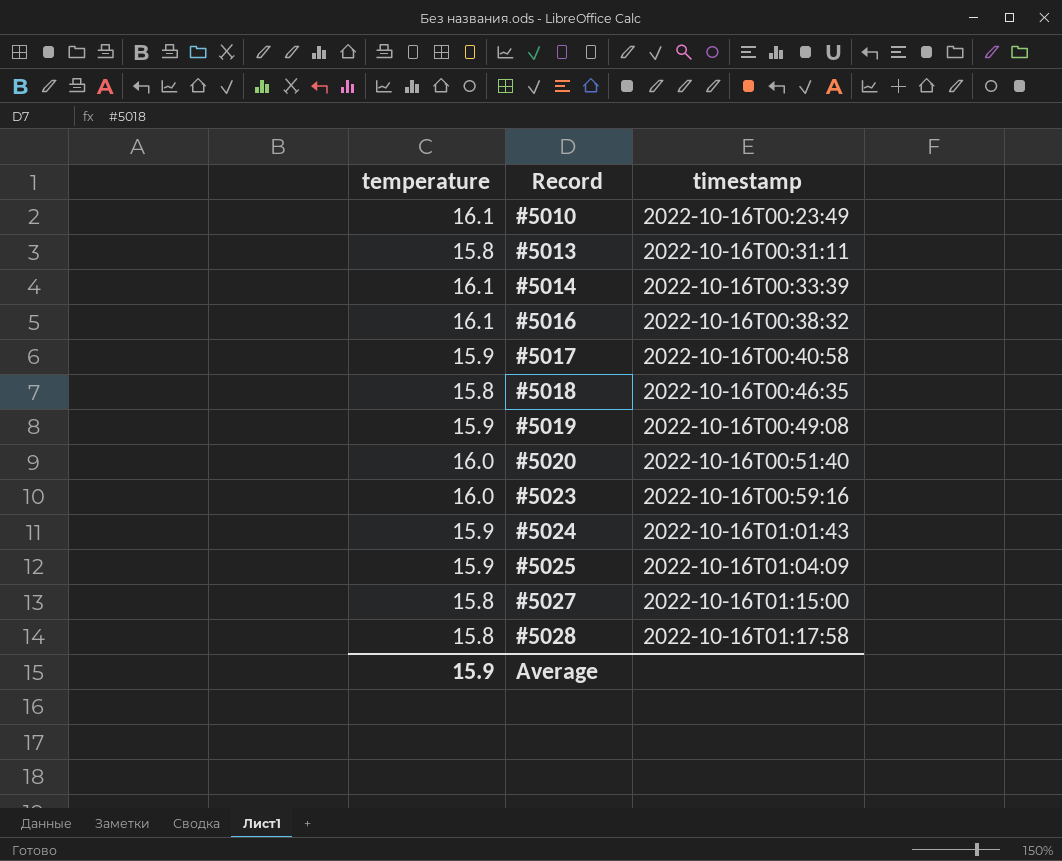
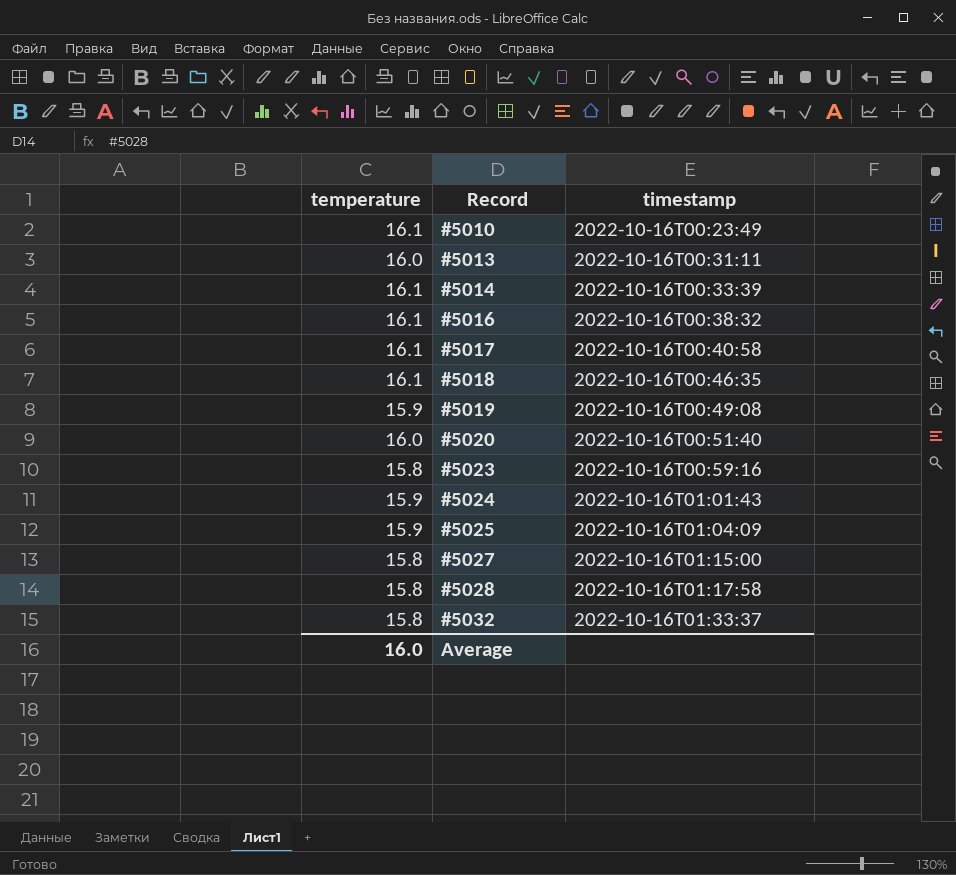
#5013 | temperature: 15.8 -> 16.0
#5017 | temperature: 15.9 -> 16.1
#5018 | temperature: 15.8 -> 16.1
#5023 | temperature: 16.0 -> 15.8
row #5032: none -> 15.8 | 2022-10-16T01:33:37
Average | temperature: 15.9 -> 16.0

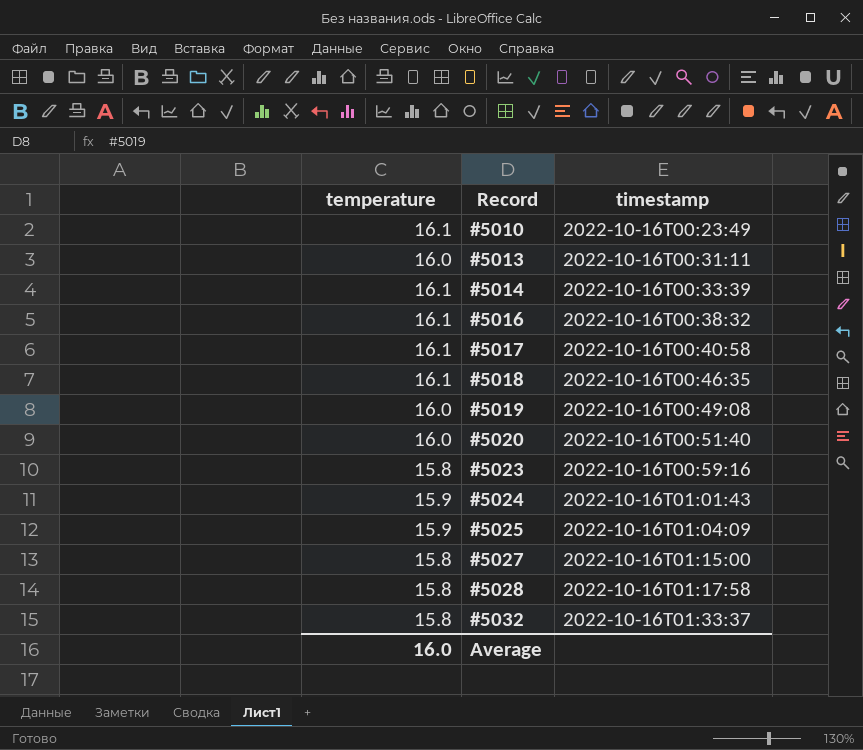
#5019 | temperature: 15.9 -> 16.0

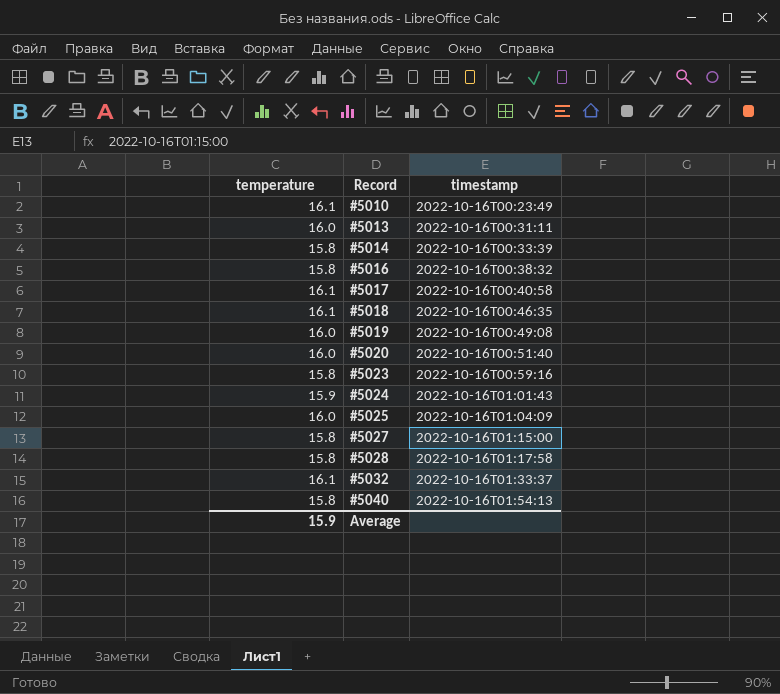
#5014 | temperature: 16.1 -> 15.8
#5016 | temperature: 16.1 -> 15.8
#5025 | temperature: 15.9 -> 16.0
#5032 | temperature: 15.8 -> 16.1
row #5040: none -> 15.8 | 2022-10-16T01:54:13
Average | temperature: 16.0 -> 15.9

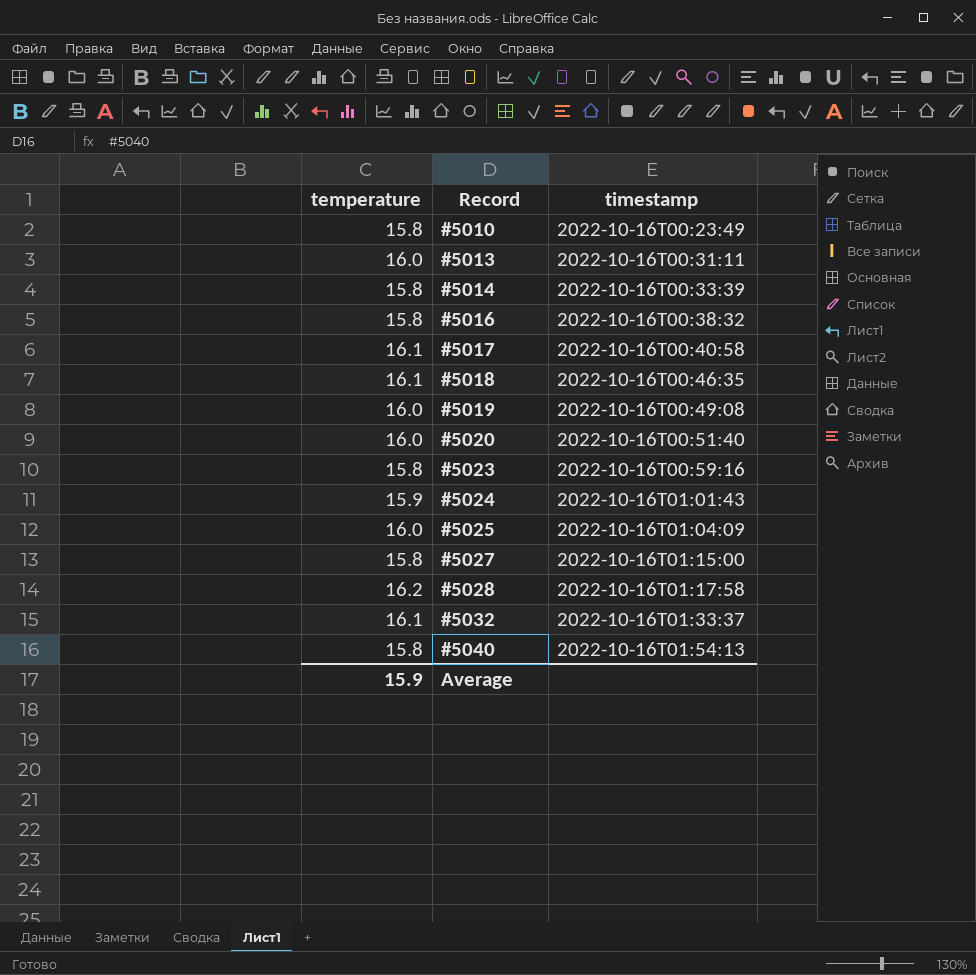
#5010 | temperature: 16.1 -> 15.8
#5028 | temperature: 15.8 -> 16.2

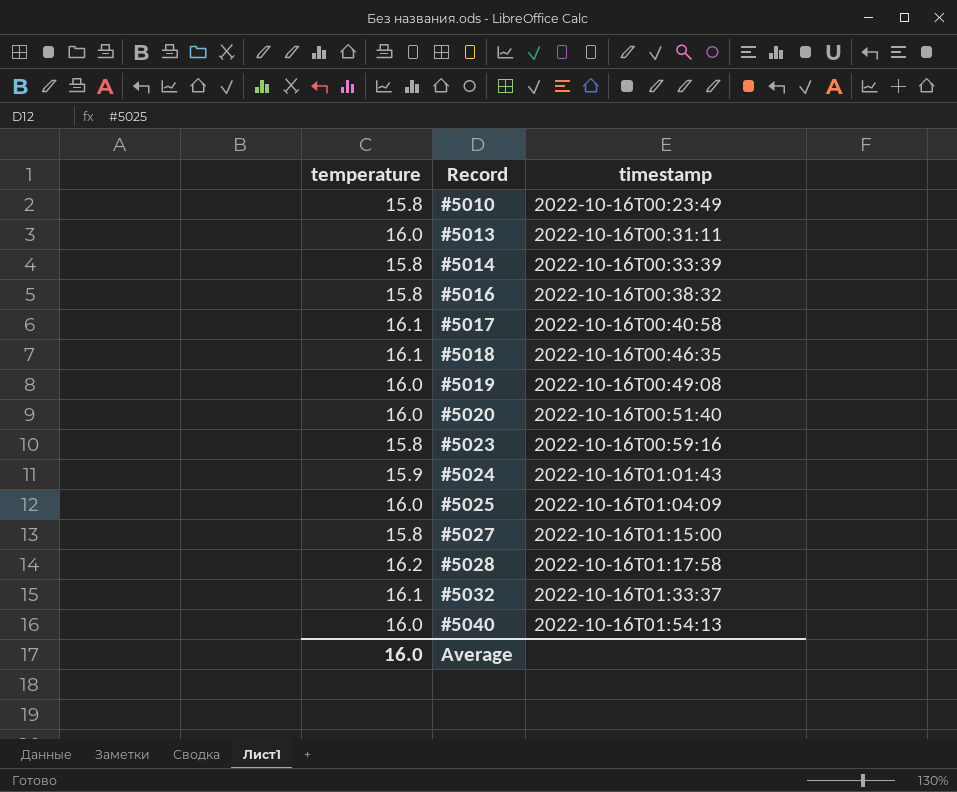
#5040 | temperature: 15.8 -> 16.0
Average | temperature: 15.9 -> 16.0

